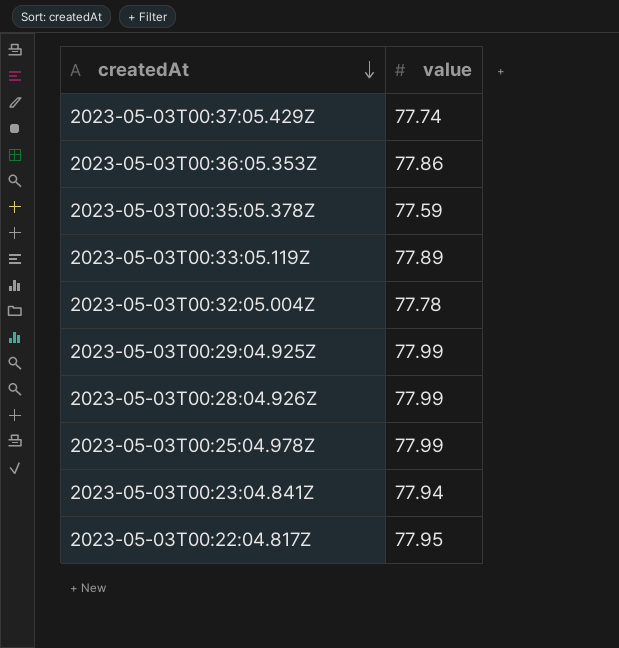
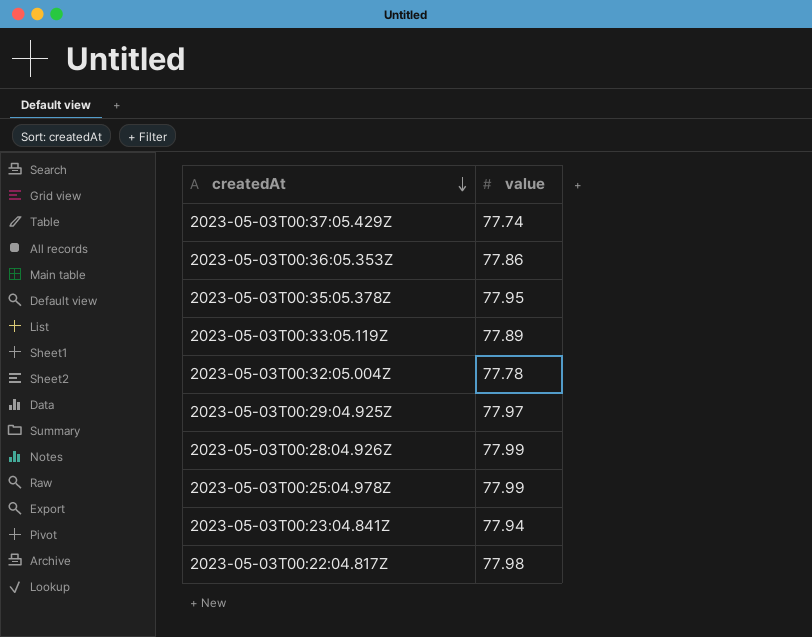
2023-05-03T00:35:05.378Z | value: 77.59 -> 77.95
2023-05-03T00:29:04.925Z | value: 77.99 -> 77.97
2023-05-03T00:22:04.817Z | value: 77.95 -> 77.98

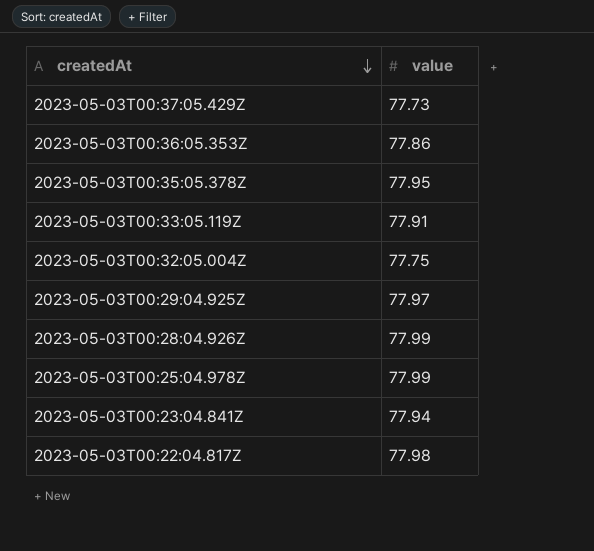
2023-05-03T00:37:05.429Z | value: 77.74 -> 77.73
2023-05-03T00:33:05.119Z | value: 77.89 -> 77.91
2023-05-03T00:32:05.004Z | value: 77.78 -> 77.75

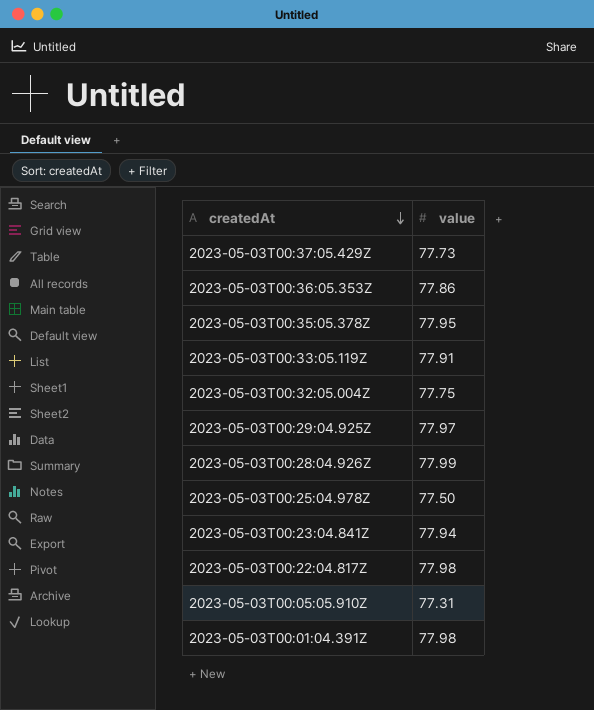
2023-05-03T00:25:04.978Z | value: 77.99 -> 77.50
row 2023-05-03T00:05:05.910Z: none -> 77.31
row 2023-05-03T00:01:04.391Z: none -> 77.98

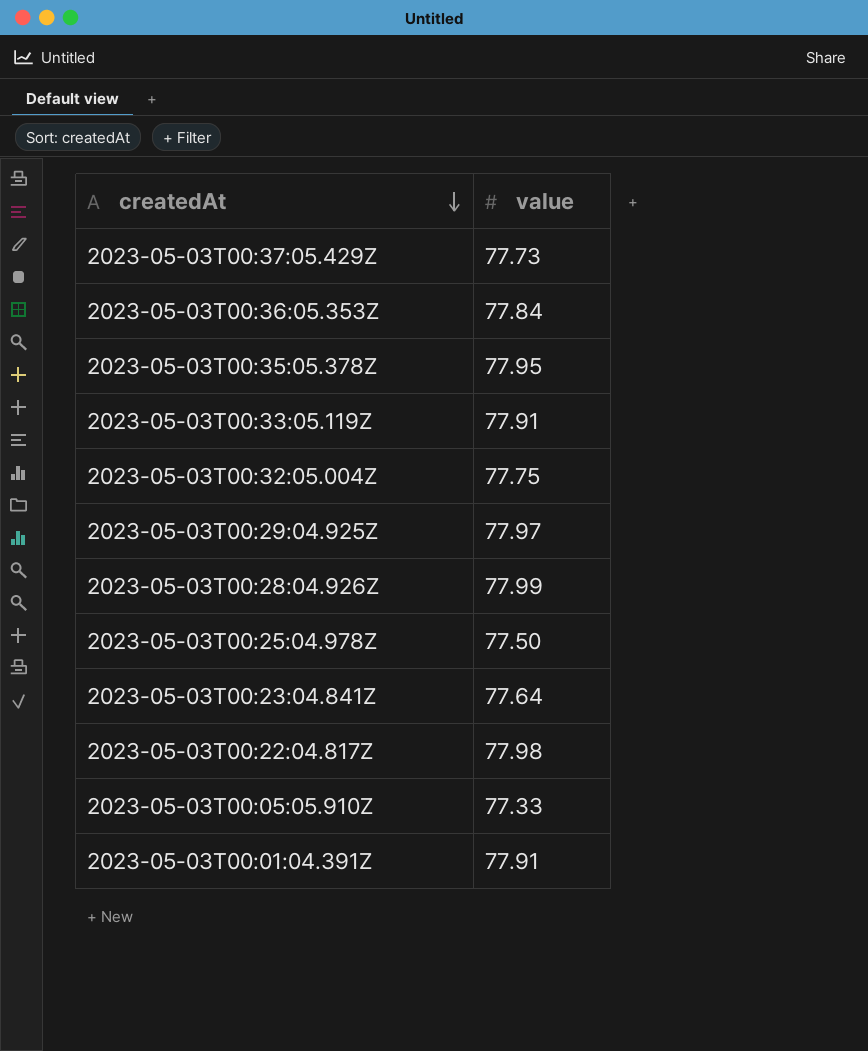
2023-05-03T00:36:05.353Z | value: 77.86 -> 77.84
2023-05-03T00:23:04.841Z | value: 77.94 -> 77.64
2023-05-03T00:05:05.910Z | value: 77.31 -> 77.33
2023-05-03T00:01:04.391Z | value: 77.98 -> 77.91

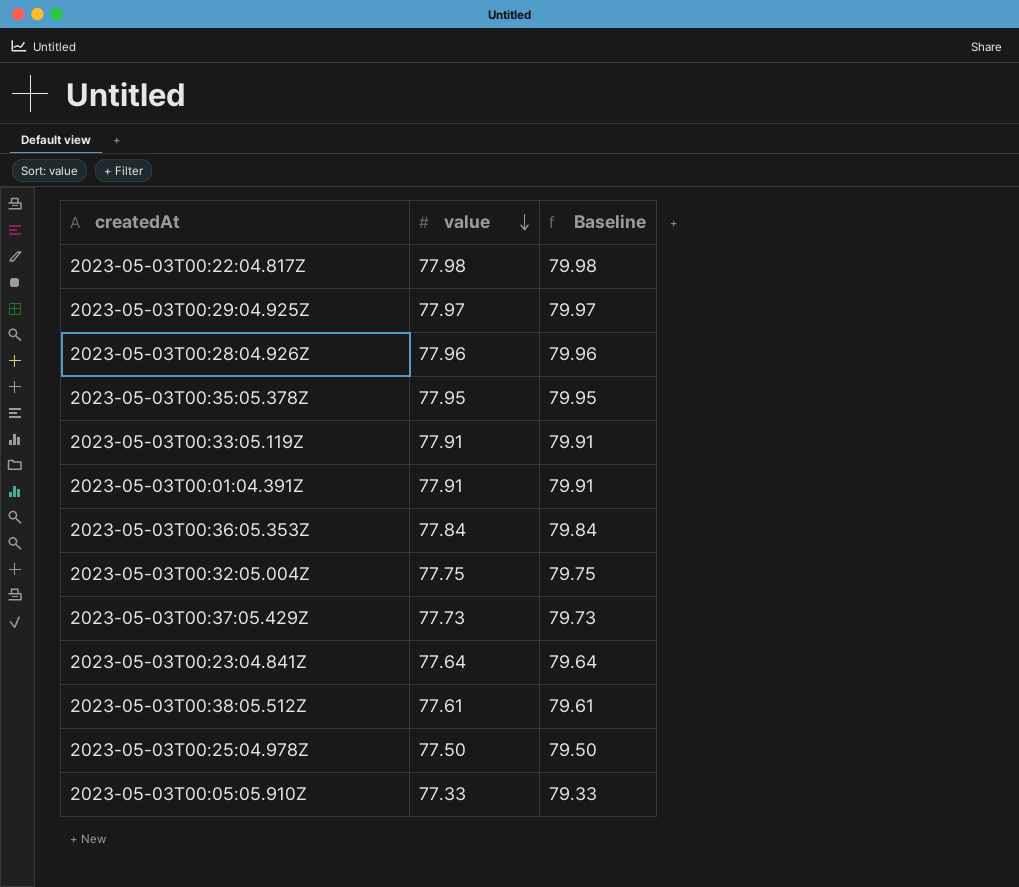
row order: createdAt descending -> value descending
column Baseline | formula: none -> [value] + 2
2023-05-03T00:28:04.926Z | value: 77.99 -> 77.96
row 2023-05-03T00:38:05.512Z: none -> 77.61 | 79.61

